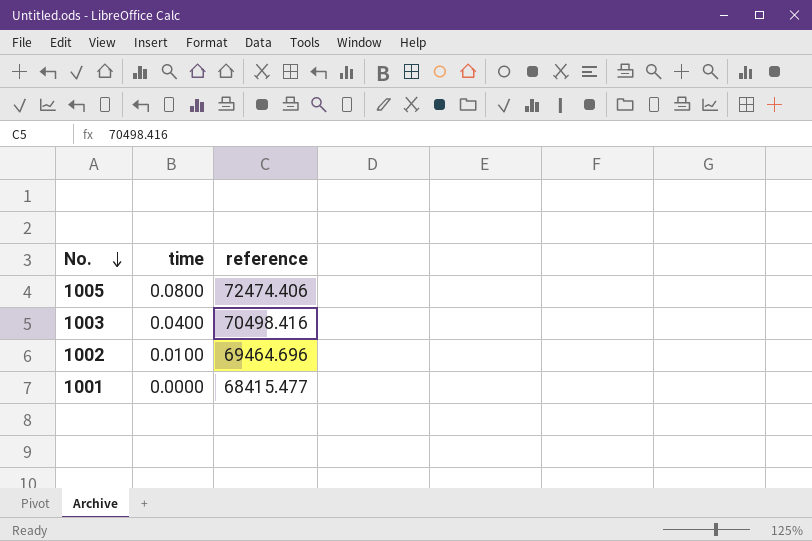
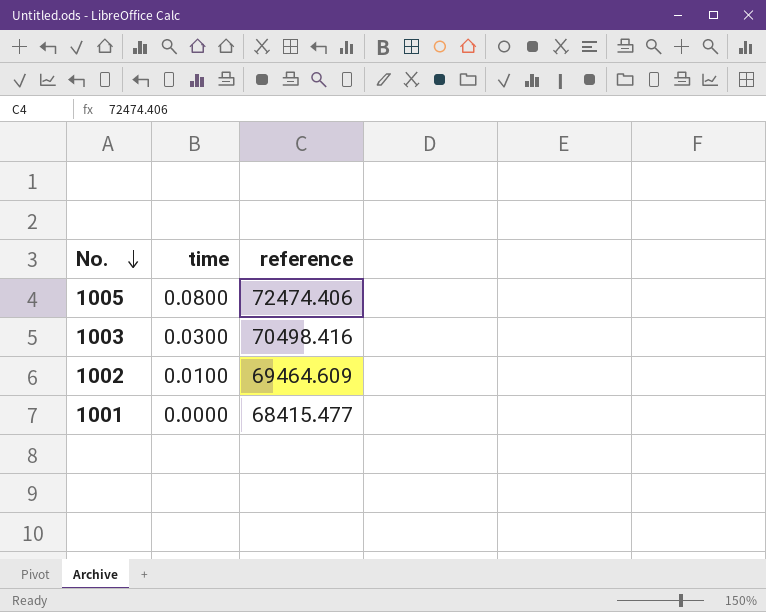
1003 | time: 0.0400 -> 0.0300
1002 | reference: 69464.696 -> 69464.609

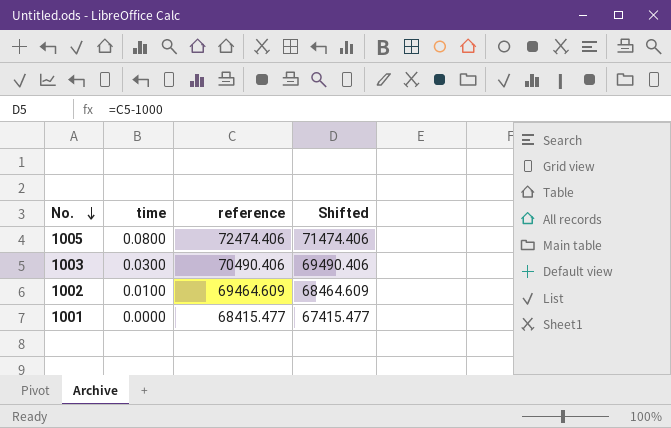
column Shifted | formula: none -> [reference] - 1000
1003 | reference: 70498.416 -> 70490.406

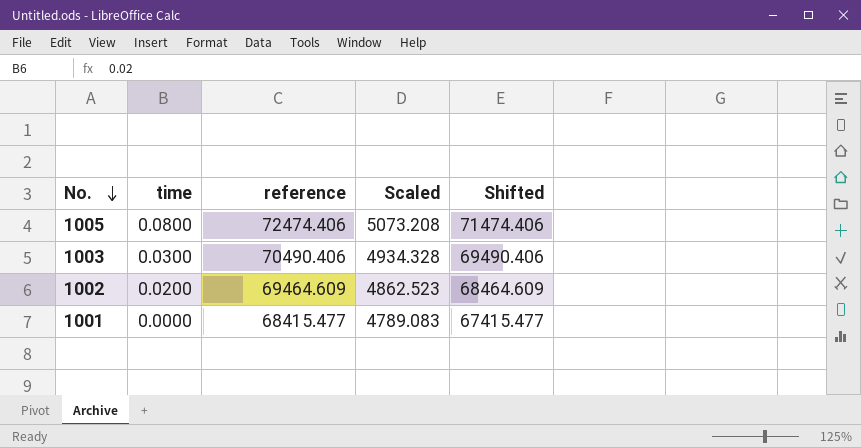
column Scaled | formula: none -> [reference] * 0.07
1002 | time: 0.0100 -> 0.0200

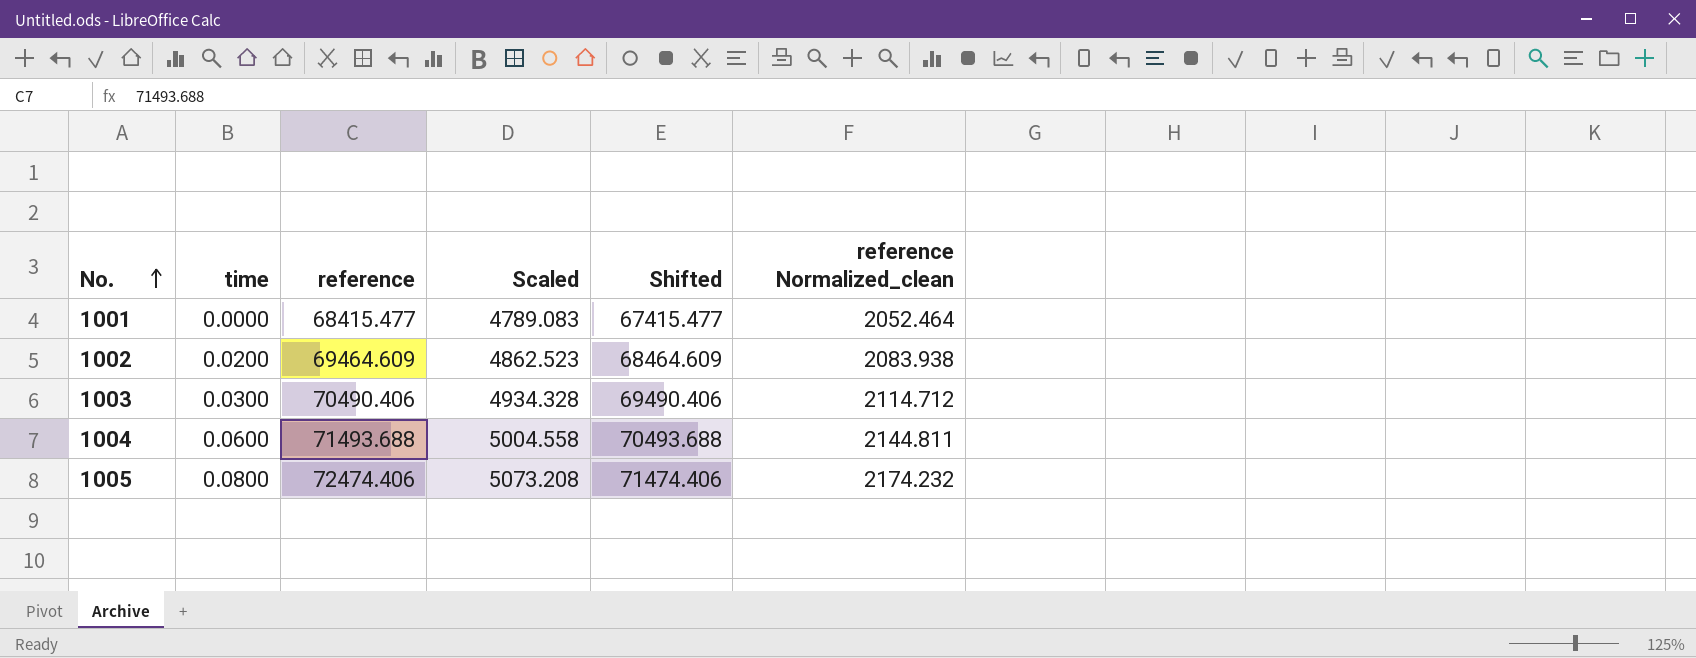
row order: No. descending -> No. ascending
column reference Normalized_clean | formula: none -> [reference] * 0.03
row 1004: none -> 0.0600 | 71493.688 | 5004.558 | 70493.688 | 2144.811

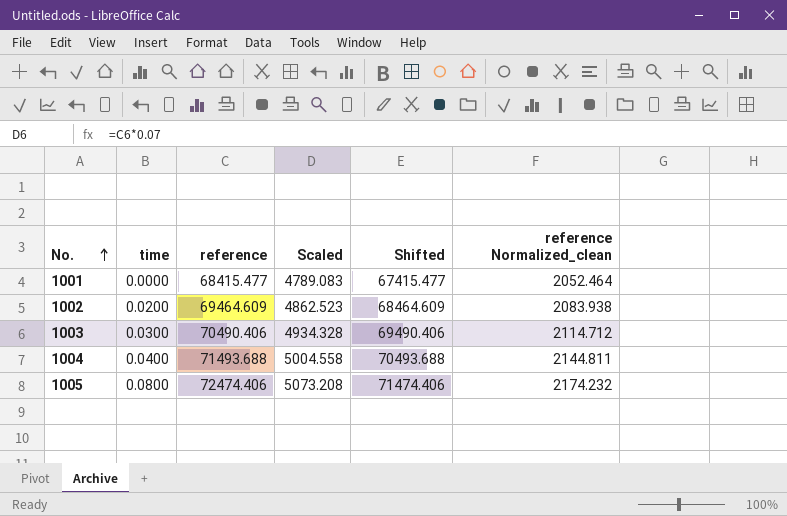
1004 | time: 0.0600 -> 0.0400

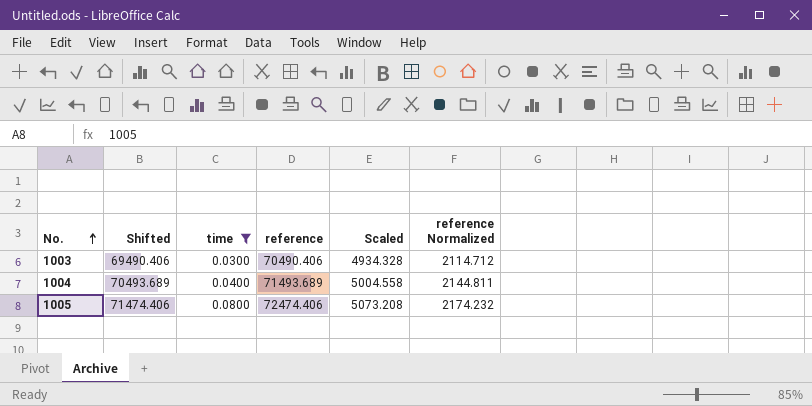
filter: none -> time >= 0.0300
column Shifted | position: 5 -> 2
column name: reference Normalized_clean -> reference Normalized
1004 | Shifted: 70493.688 -> 70493.689
1004 | reference: 71493.688 -> 71493.689

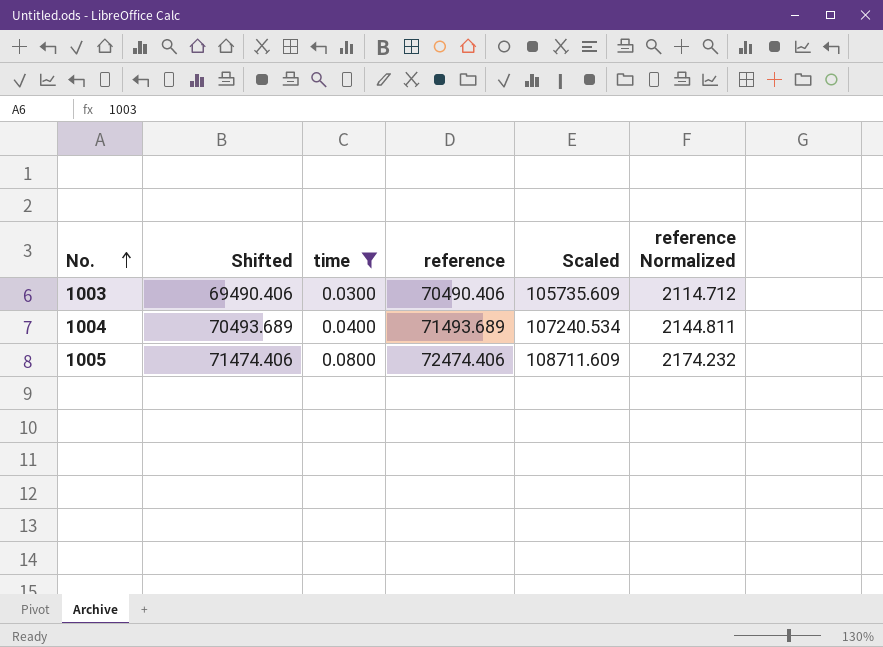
column Scaled | formula: [reference] * 0.07 -> [reference] * 1.5

